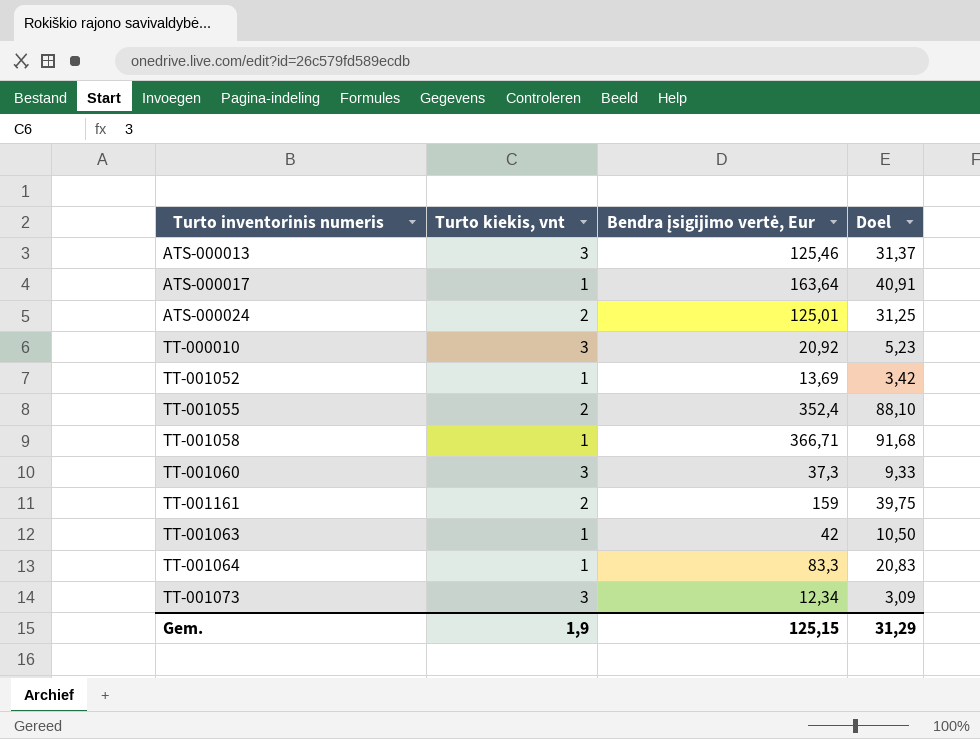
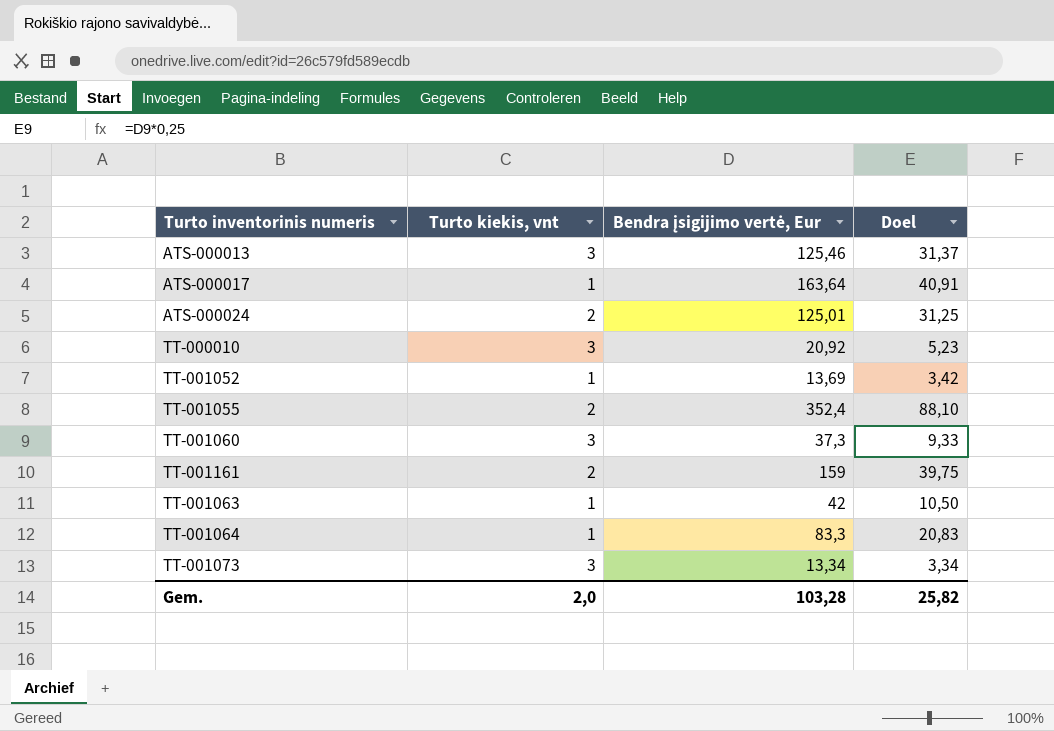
row TT-001058: 1 | 366,71 | 91,68 -> none
TT-001073 | Bendra įsigijimo vertė, Eur: 12,34 -> 13,34
TT-001073 | Doel: 3,09 -> 3,34
Gem. | Turto kiekis, vnt: 1,9 -> 2,0
Gem. | Bendra įsigijimo vertė, Eur: 125,15 -> 103,28
Gem. | Doel: 31,29 -> 25,82

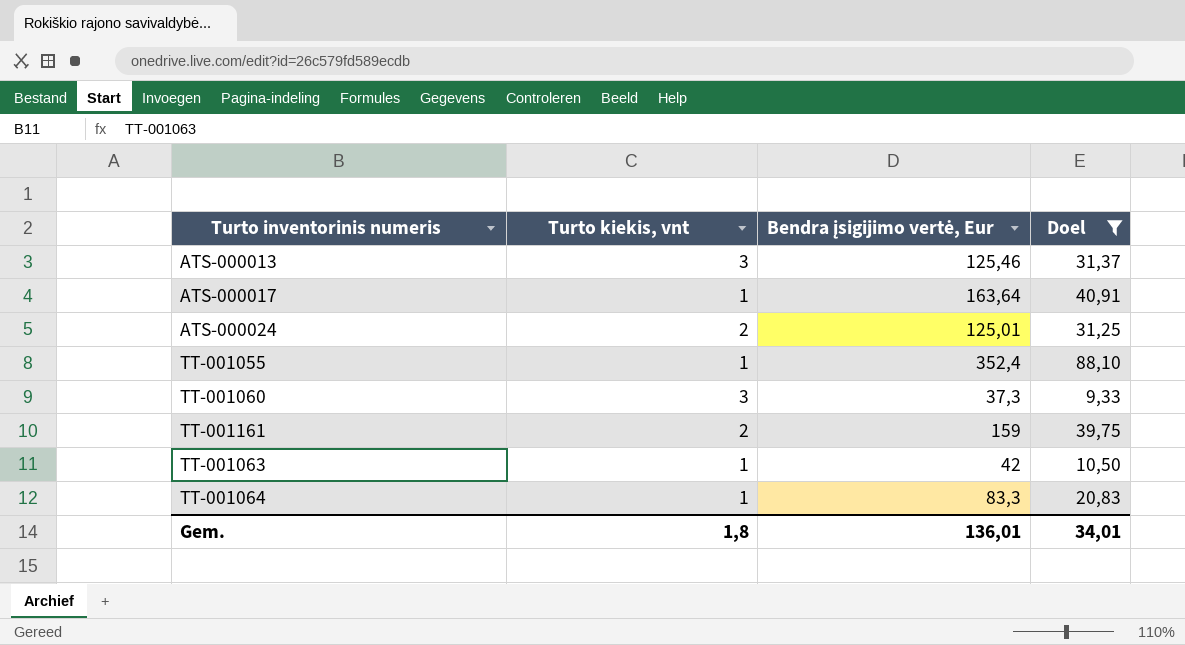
filter: none -> Doel >= 9,33
TT-001055 | Turto kiekis, vnt: 2 -> 1
Gem. | Turto kiekis, vnt: 2,0 -> 1,8
Gem. | Bendra įsigijimo vertė, Eur: 103,28 -> 136,01
Gem. | Doel: 25,82 -> 34,01

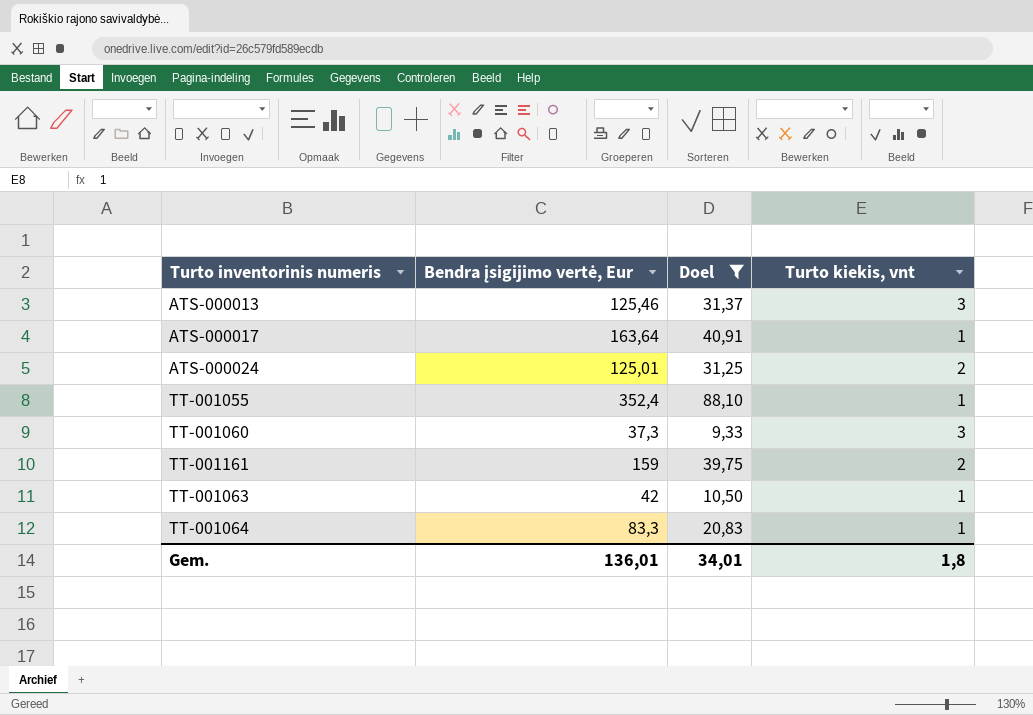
column Turto kiekis, vnt | position: 2 -> 4

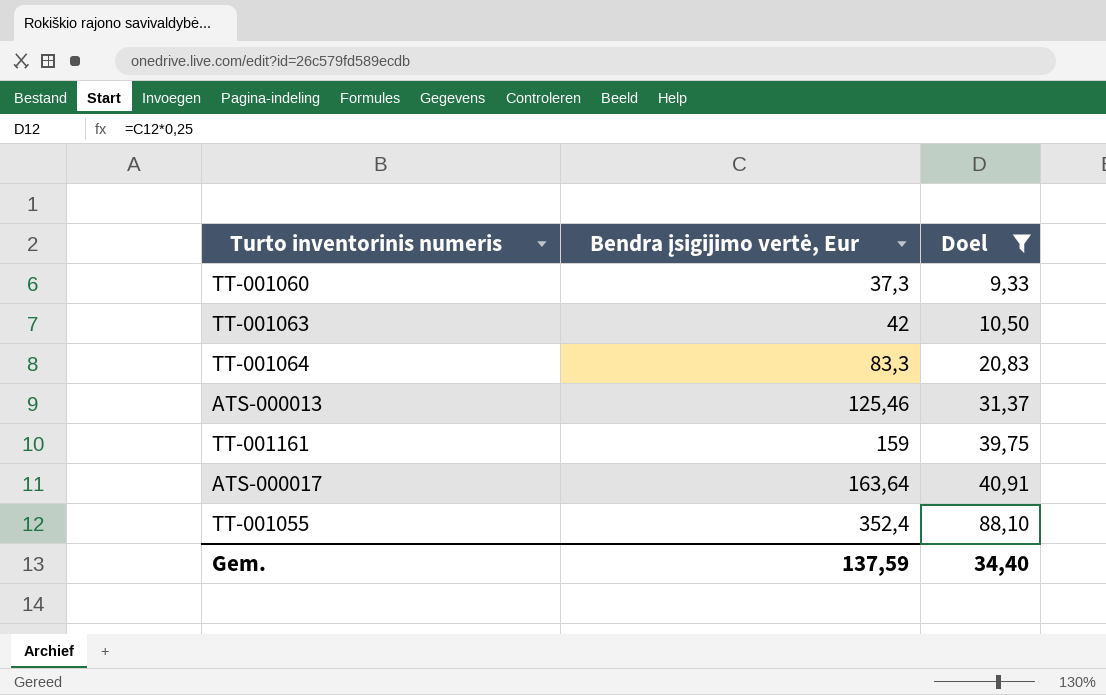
row order: none -> Bendra įsigijimo vertė, Eur ascending
column Turto kiekis, vnt | position: 4 -> none
row ATS-000024: 125,01 | 31,25 | 2 -> none
Gem. | Bendra įsigijimo vertė, Eur: 136,01 -> 137,59
Gem. | Doel: 34,01 -> 34,40

